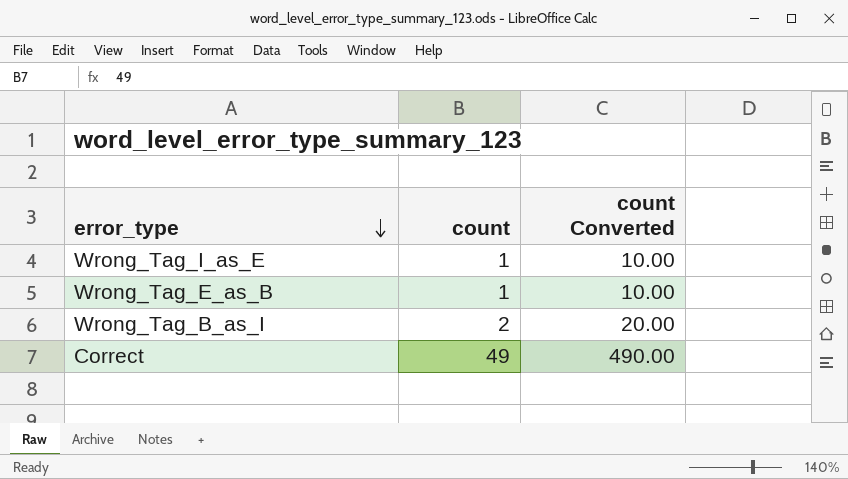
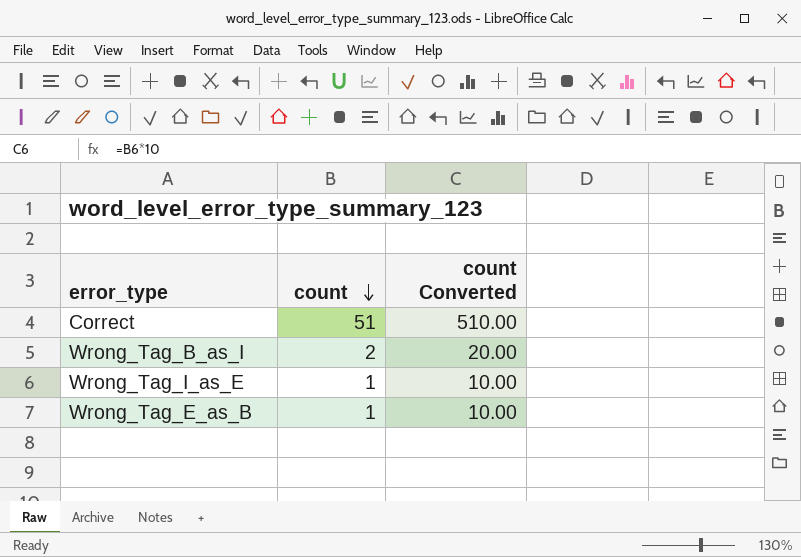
row order: error_type descending -> count descending
Correct | count: 49 -> 51
Correct | count Converted: 490.00 -> 510.00

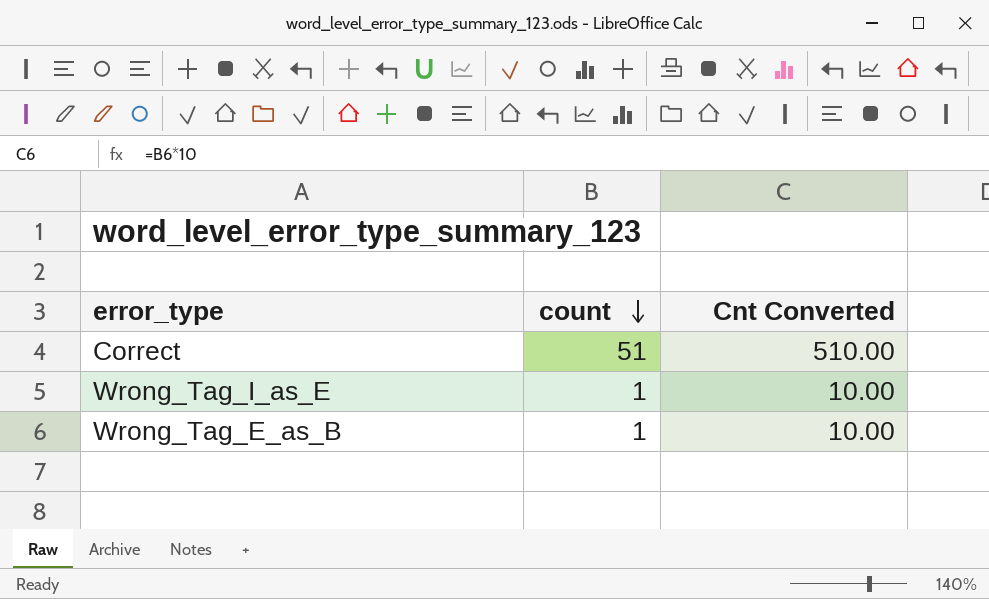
column name: count Converted -> Cnt Converted
row Wrong_Tag_B_as_I: 2 | 20.00 -> none

